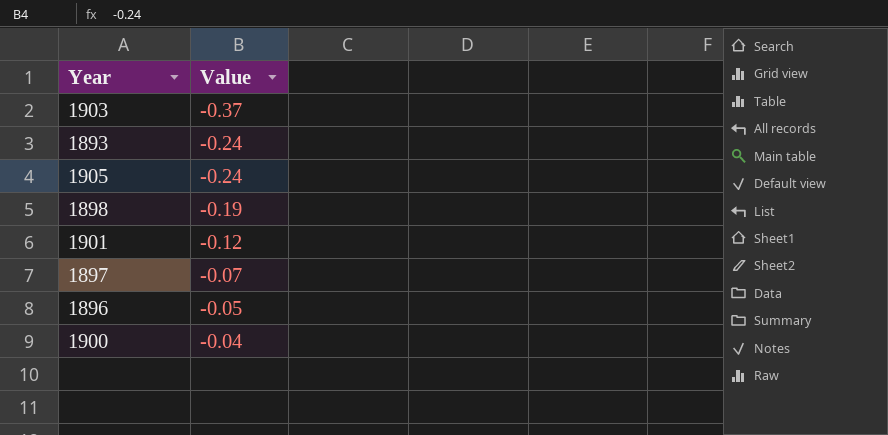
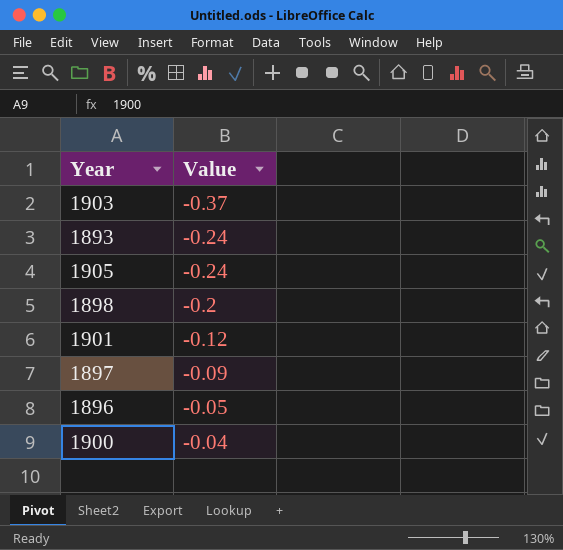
1898 | Value: -0.19 -> -0.2
1897 | Value: -0.07 -> -0.09

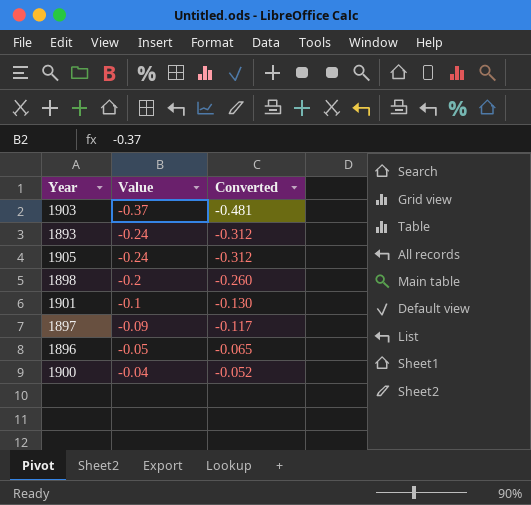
column Converted | formula: none -> [Value] * 1.3
1901 | Value: -0.12 -> -0.1

